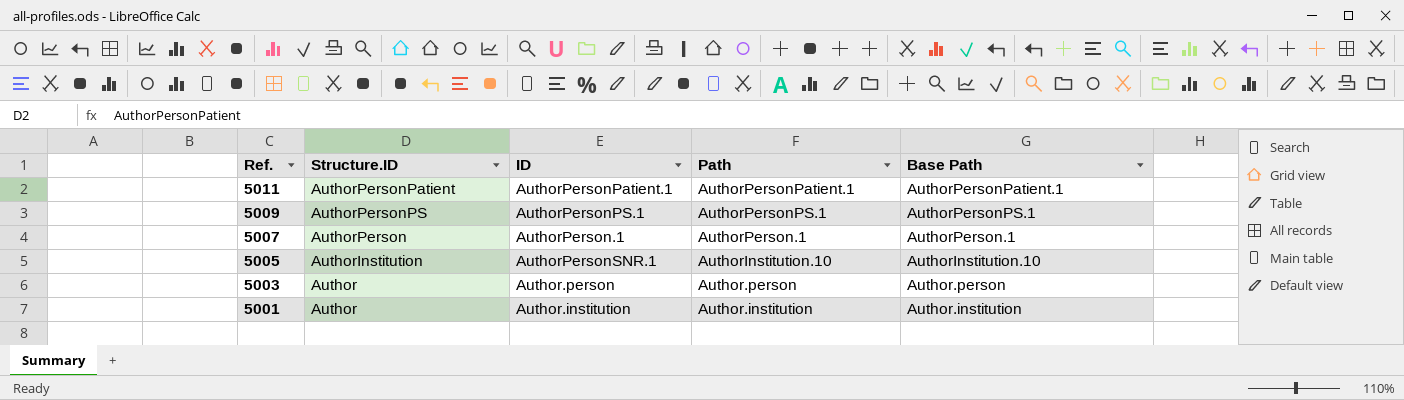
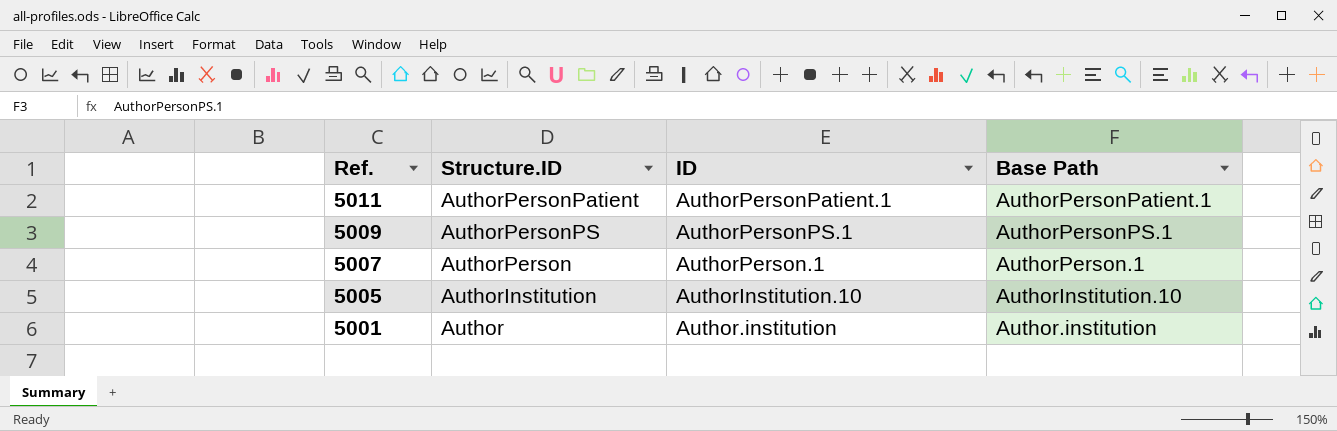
column Path | position: 4 -> none
row 5003: Author | Author.person | Author.person | Author.person -> none
5005 | ID: AuthorPersonSNR.1 -> AuthorInstitution.10

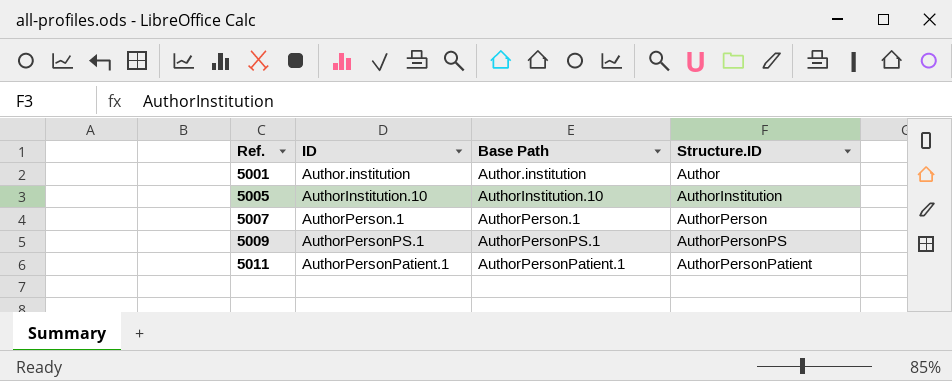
row order: Ref. descending -> Ref. ascending
column Structure.ID | position: 2 -> 4

